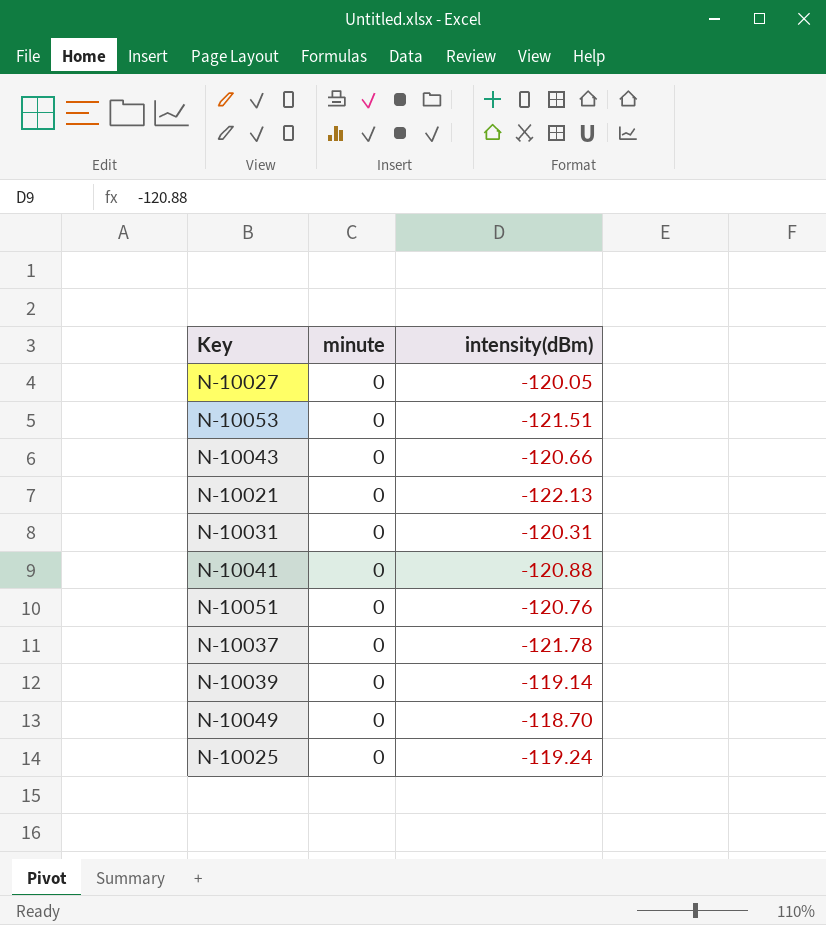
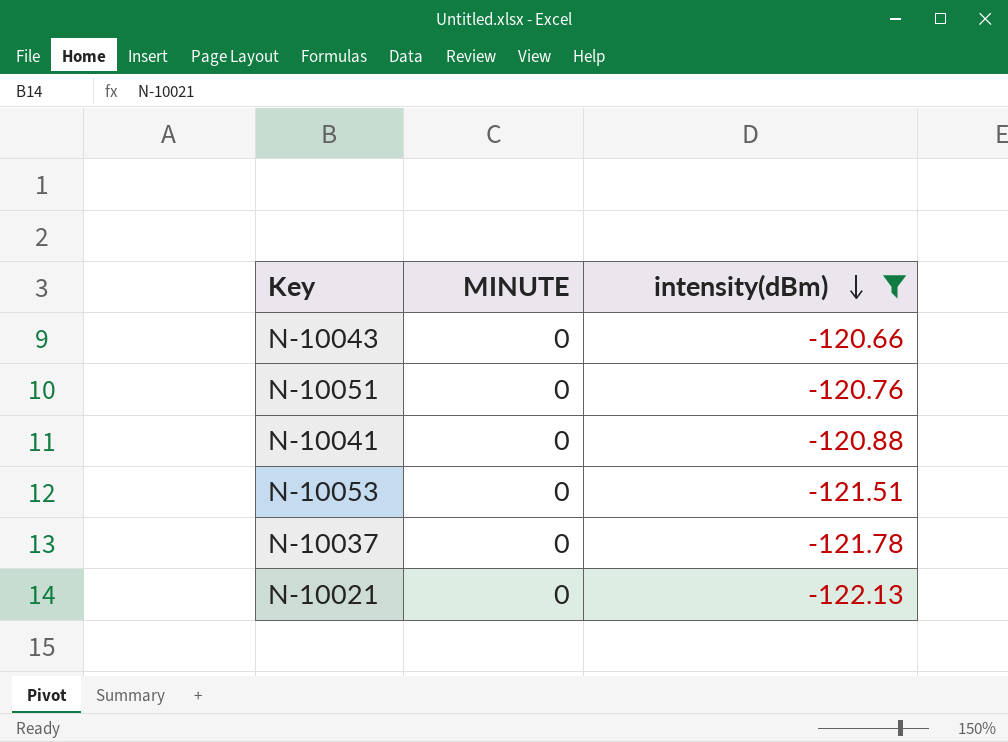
filter: none -> intensity(dBm) <= -120.66
row order: none -> intensity(dBm) descending
column name: minute -> MINUTE

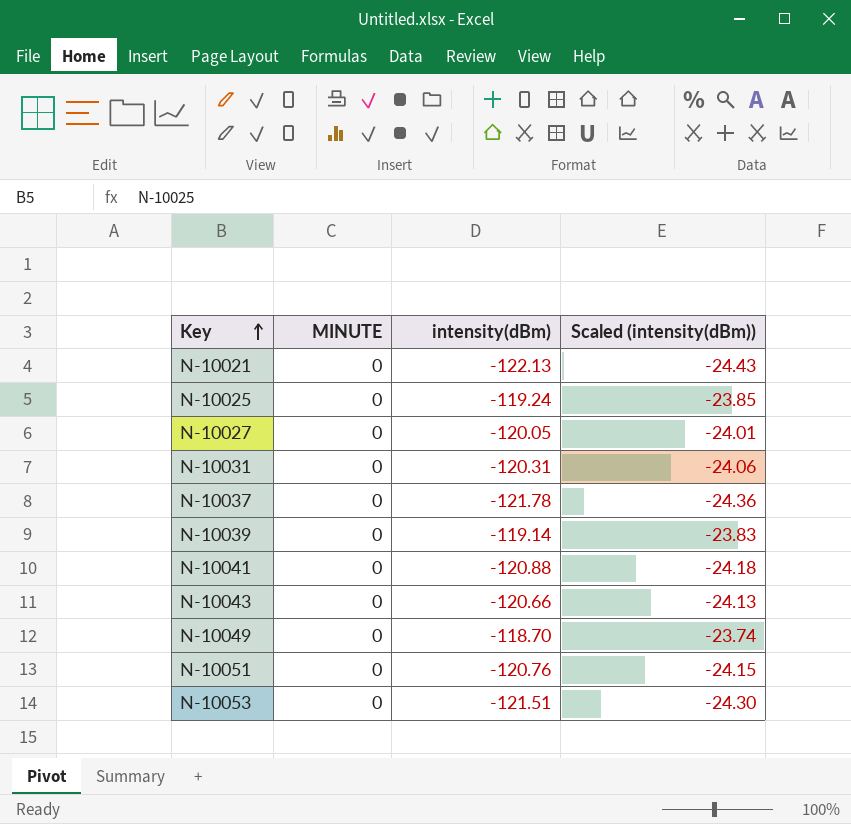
filter: intensity(dBm) <= -120.66 -> none
row order: intensity(dBm) descending -> Key ascending
column Scaled (intensity(dBm)) | formula: none -> [intensity(dBm)] * 0.2

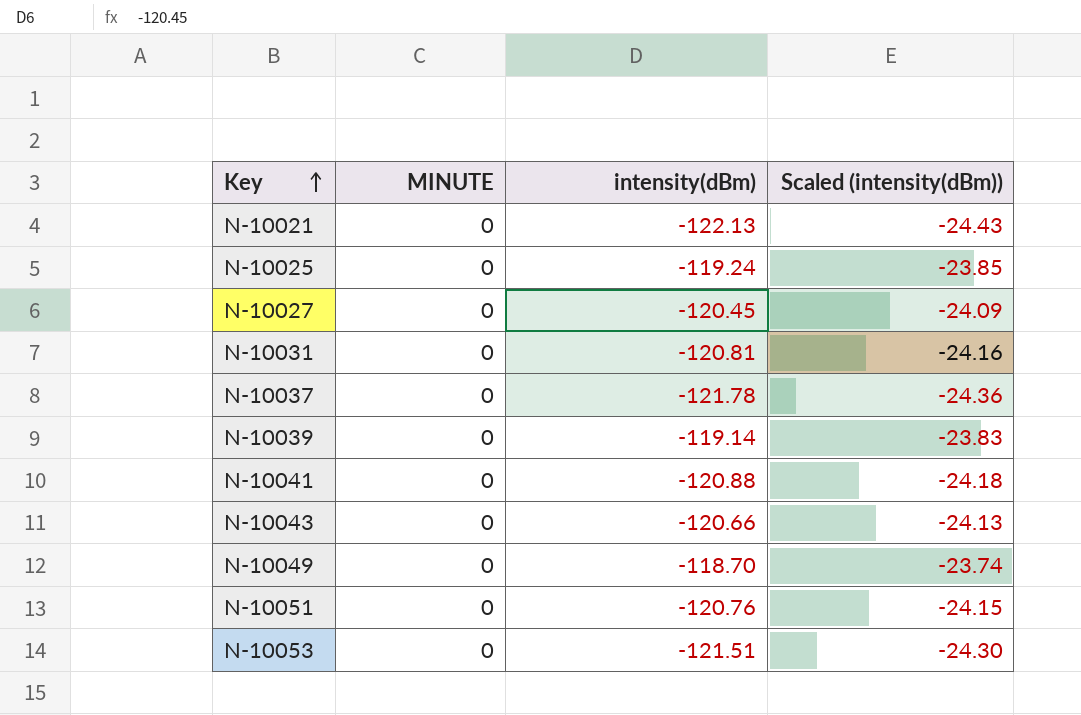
N-10027 | intensity(dBm): -120.05 -> -120.45
N-10027 | Scaled (intensity(dBm)): -24.01 -> -24.09
N-10031 | intensity(dBm): -120.31 -> -120.81
N-10031 | Scaled (intensity(dBm)): -24.06 -> -24.16

